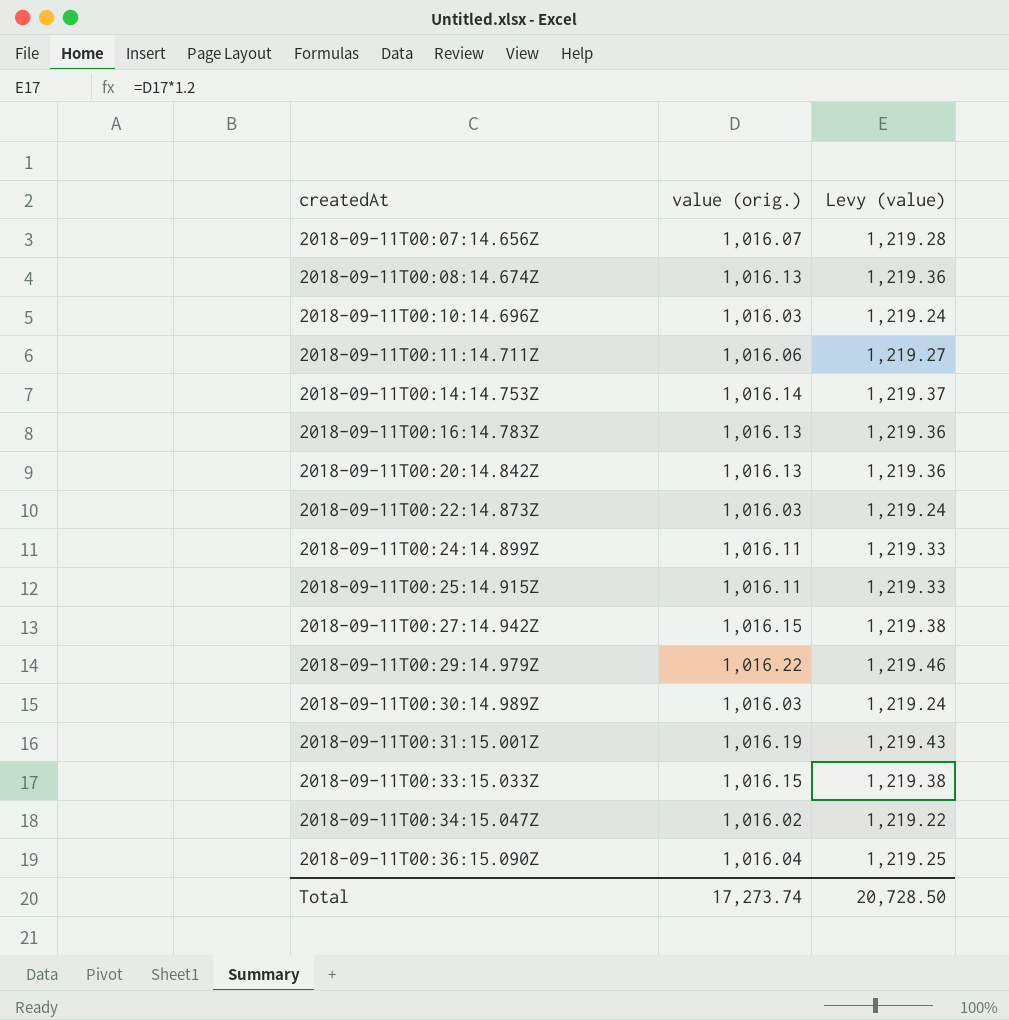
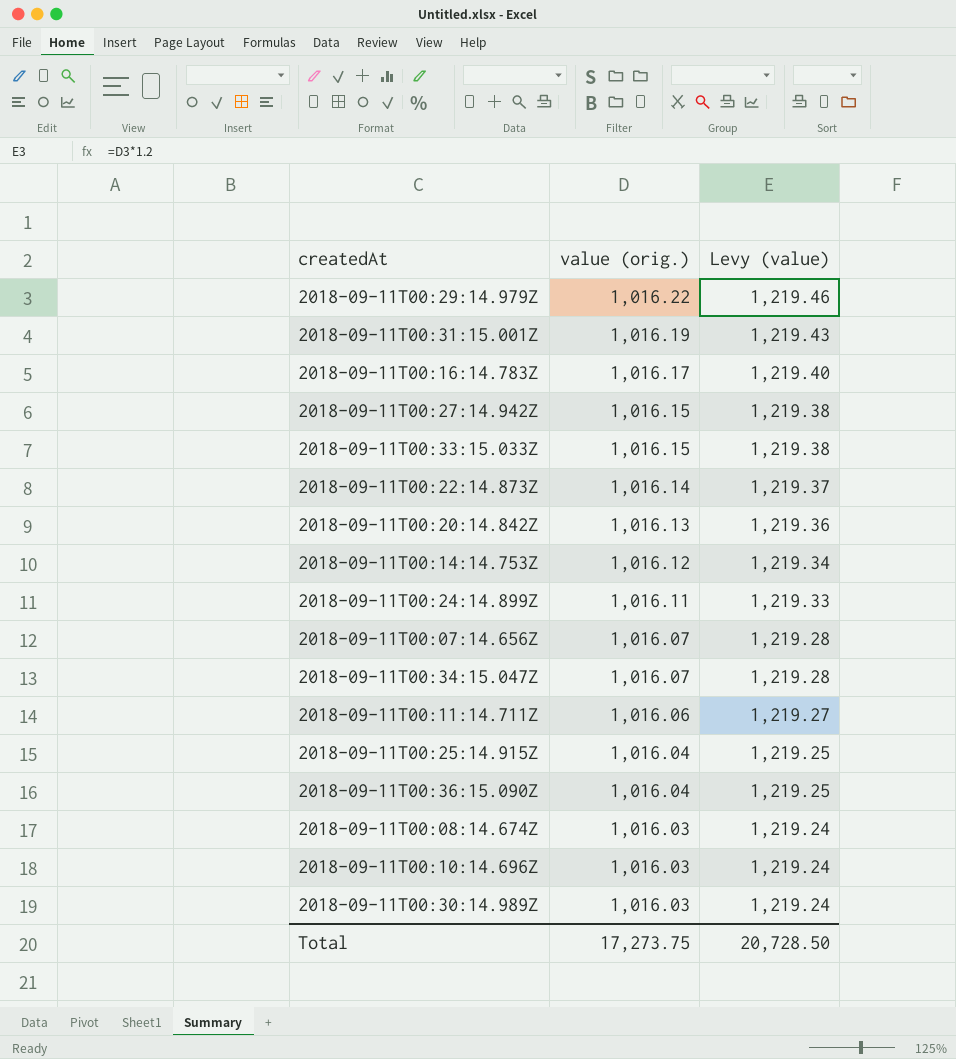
row order: createdAt ascending -> value (orig.) descending
2018-09-11T00:16:14.783Z | value (orig.): 1,016.13 -> 1,016.17
2018-09-11T00:16:14.783Z | Levy (value): 1,219.36 -> 1,219.40
2018-09-11T00:22:14.873Z | value (orig.): 1,016.03 -> 1,016.14
2018-09-11T00:22:14.873Z | Levy (value): 1,219.24 -> 1,219.37
2018-09-11T00:14:14.753Z | value (orig.): 1,016.14 -> 1,016.12
2018-09-11T00:14:14.753Z | Levy (value): 1,219.37 -> 1,219.34
2018-09-11T00:34:15.047Z | value (orig.): 1,016.02 -> 1,016.07
2018-09-11T00:34:15.047Z | Levy (value): 1,219.22 -> 1,219.28
2018-09-11T00:25:14.915Z | value (orig.): 1,016.11 -> 1,016.04
2018-09-11T00:25:14.915Z | Levy (value): 1,219.33 -> 1,219.25
2018-09-11T00:08:14.674Z | value (orig.): 1,016.13 -> 1,016.03
2018-09-11T00:08:14.674Z | Levy (value): 1,219.36 -> 1,219.24
Total | value (orig.): 17,273.74 -> 17,273.75

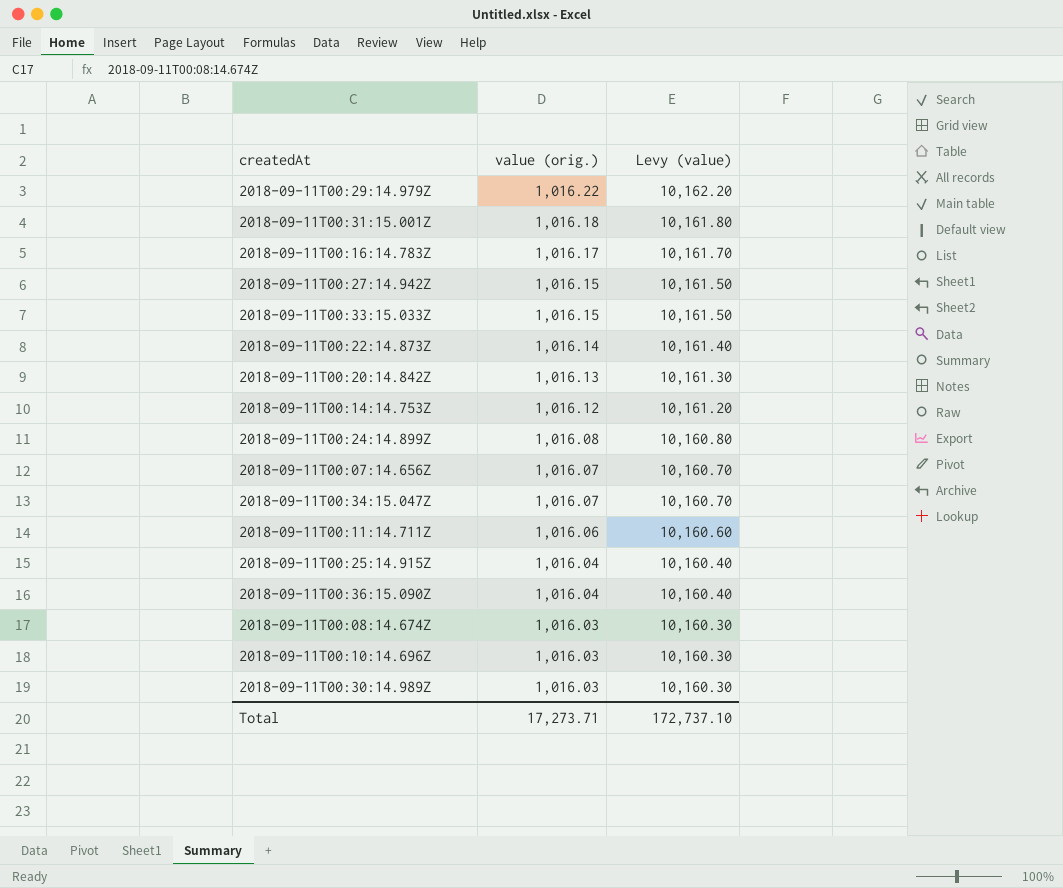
column Levy (value) | formula: [value (orig.)] * 1.2 -> [value (orig.)] * 10
2018-09-11T00:31:15.001Z | value (orig.): 1,016.19 -> 1,016.18
2018-09-11T00:24:14.899Z | value (orig.): 1,016.11 -> 1,016.08
Total | value (orig.): 17,273.75 -> 17,273.71
Total | Levy (value): 20,728.50 -> 172,737.10

